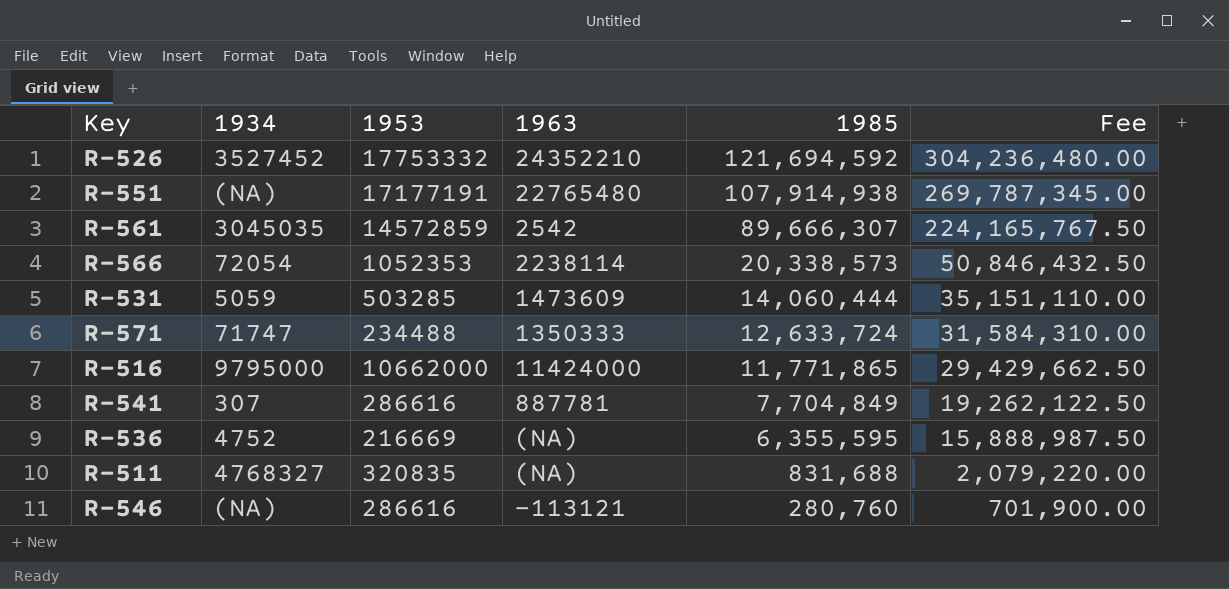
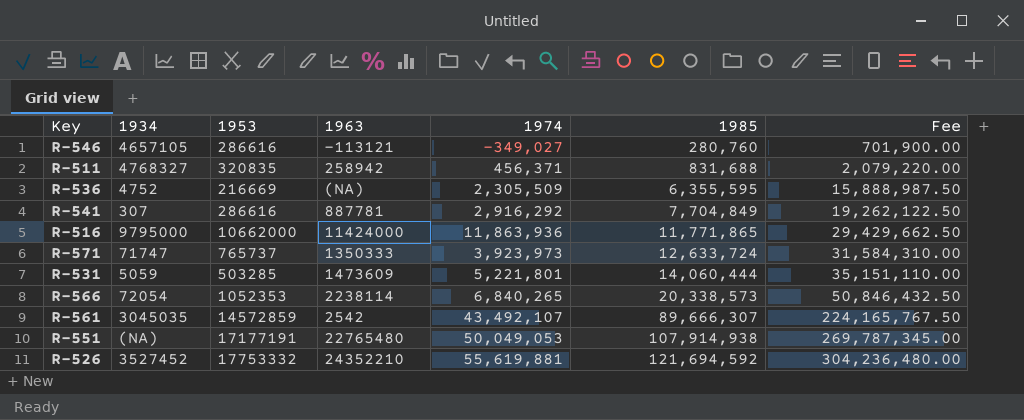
row order: 1985 descending -> 1985 ascending
column 1974 | position: none -> 5
R-546 | 1934: (NA) -> 4657105
R-511 | 1963: (NA) -> 258942
R-571 | 1953: 234488 -> 765737

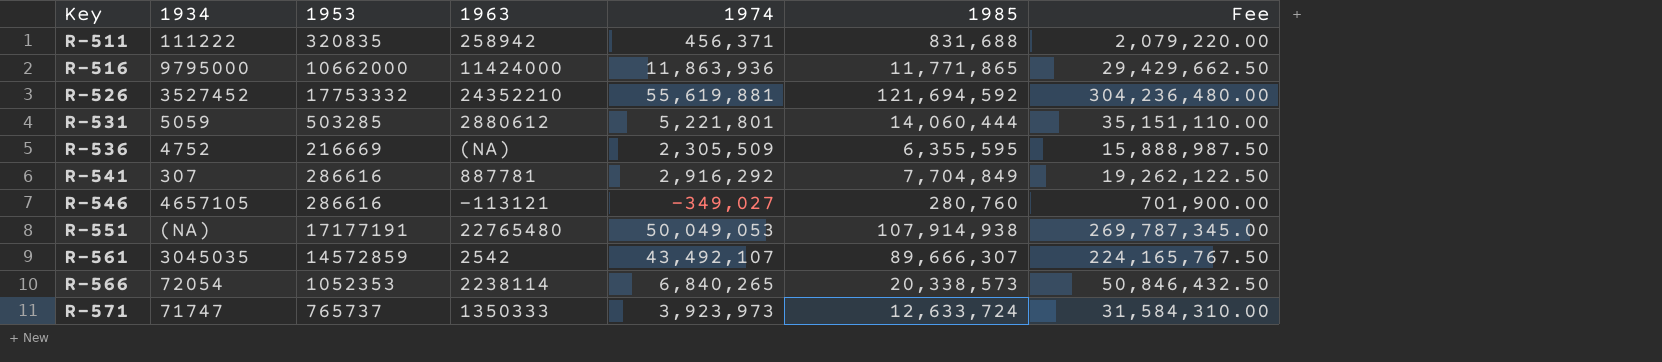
row order: 1985 ascending -> Key ascending
R-511 | 1934: 4768327 -> 111222
R-531 | 1963: 1473609 -> 2880612

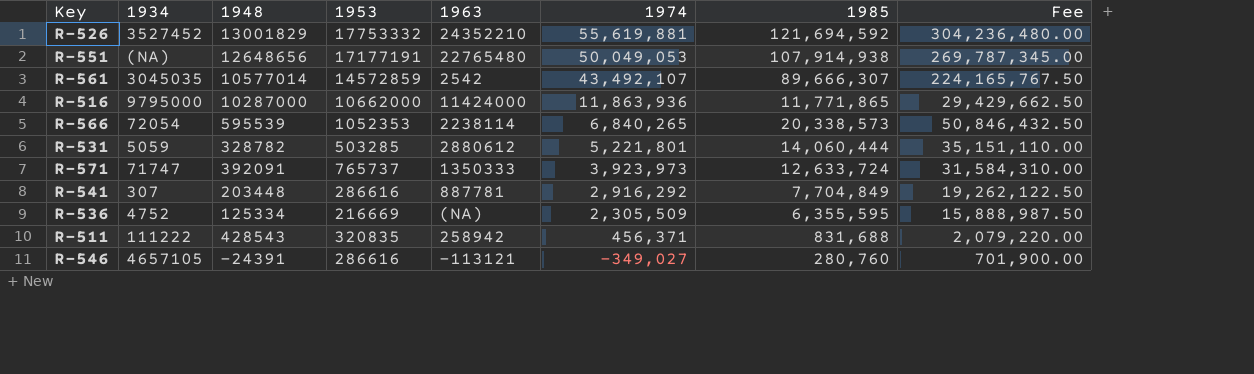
row order: Key ascending -> 1974 descending
column 1948 | position: none -> 3

